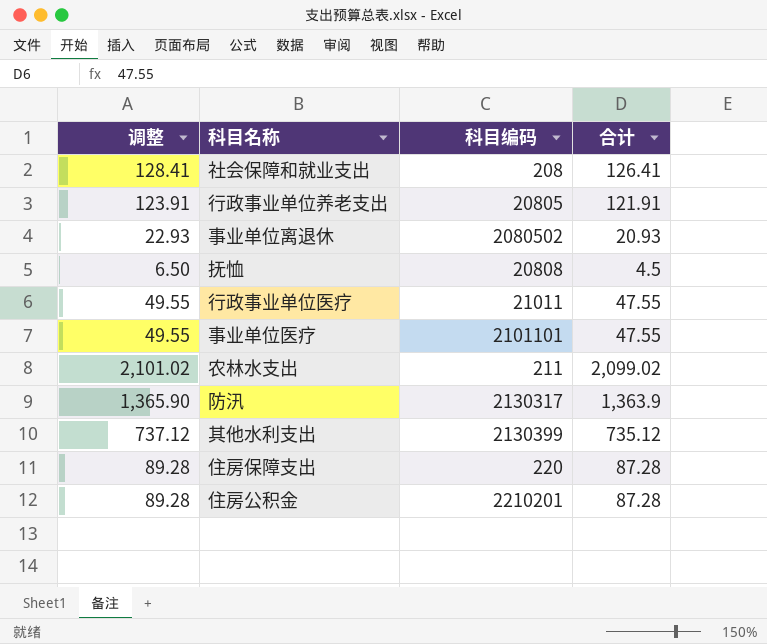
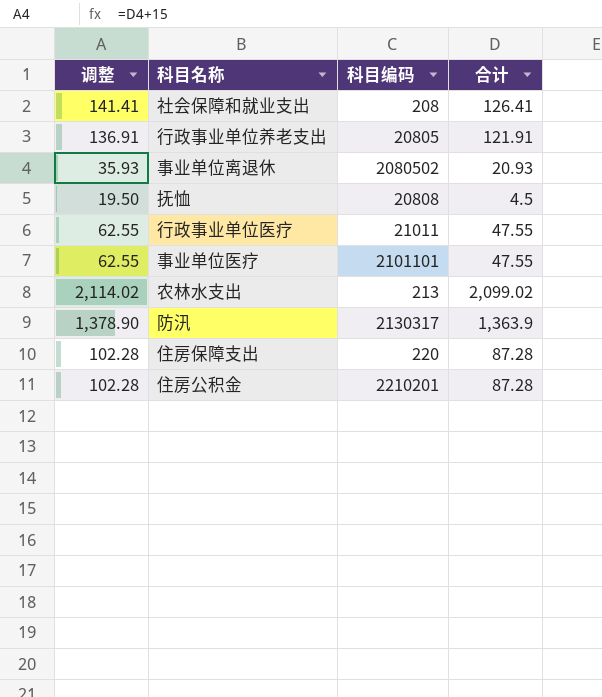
column 调整 | formula: [合计] + 2 -> [合计] + 15
row 其他水利支出: 737.12 | 2130399 | 735.12 -> none
农林水支出 | 科目编码: 211 -> 213

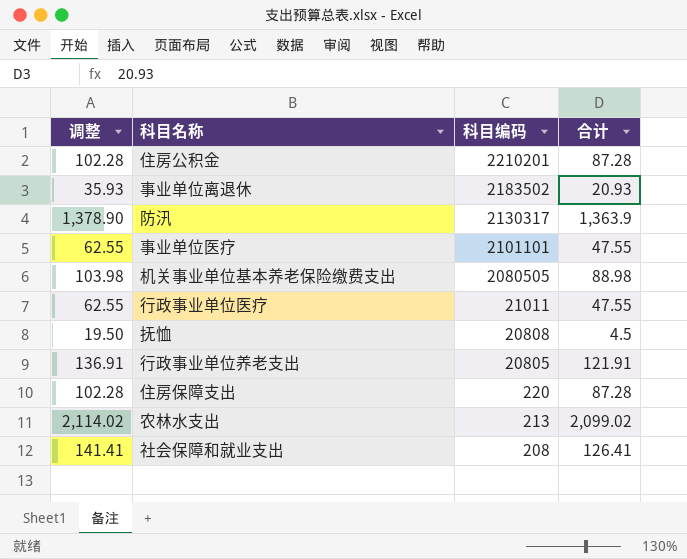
row order: none -> 科目编码 descending
事业单位离退休 | 科目编码: 2080502 -> 2183502
row 机关事业单位基本养老保险缴费支出: none -> 103.98 | 2080505 | 88.98

